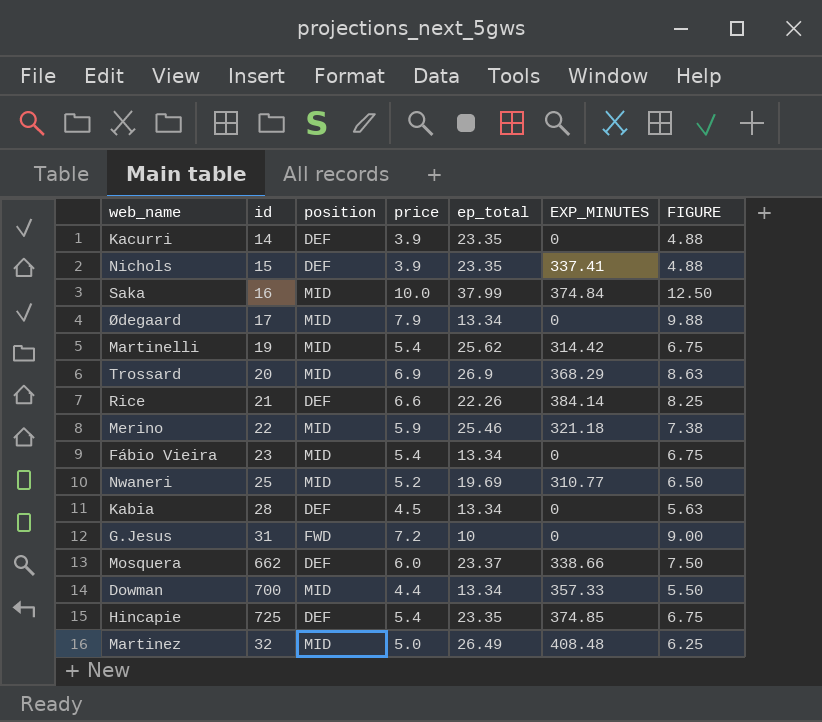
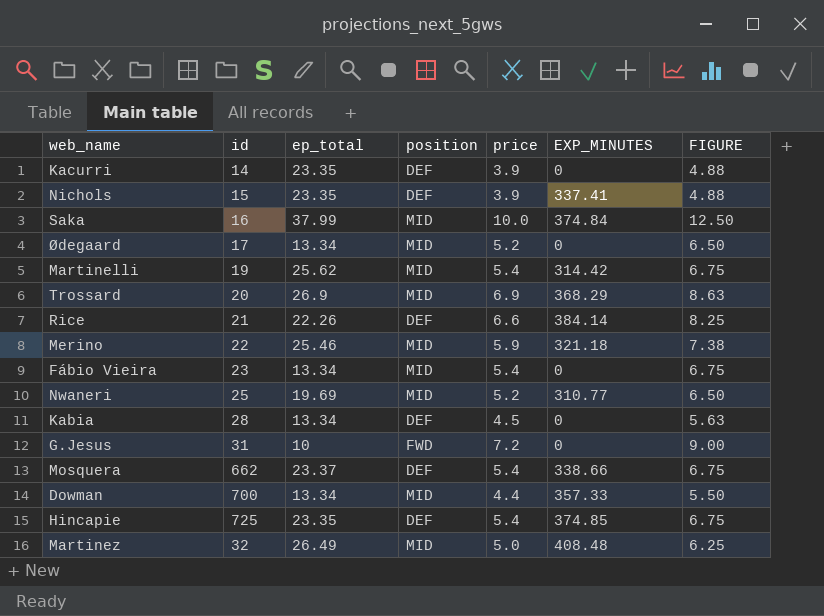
column ep_total | position: 5 -> 3
Ødegaard | price: 7.9 -> 5.2
Ødegaard | FIGURE: 9.88 -> 6.50
Mosquera | price: 6.0 -> 5.4
Mosquera | FIGURE: 7.50 -> 6.75

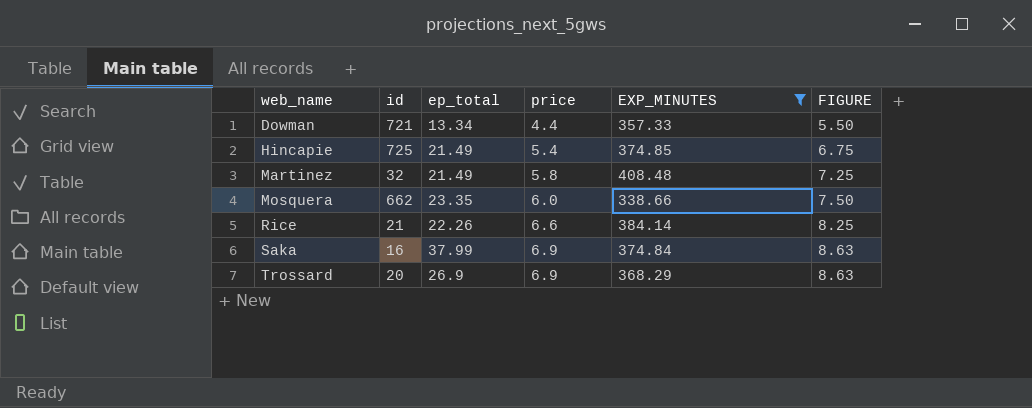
filter: none -> EXP_MINUTES >= 338.66
row order: none -> web_name ascending
column position | position: 4 -> none
Dowman | id: 700 -> 721
Hincapie | ep_total: 23.35 -> 21.49
Martinez | ep_total: 26.49 -> 21.49
Martinez | price: 5.0 -> 5.8
Martinez | FIGURE: 6.25 -> 7.25
Mosquera | ep_total: 23.37 -> 23.35
Mosquera | price: 5.4 -> 6.0
Mosquera | FIGURE: 6.75 -> 7.50
Saka | price: 10.0 -> 6.9
Saka | FIGURE: 12.50 -> 8.63

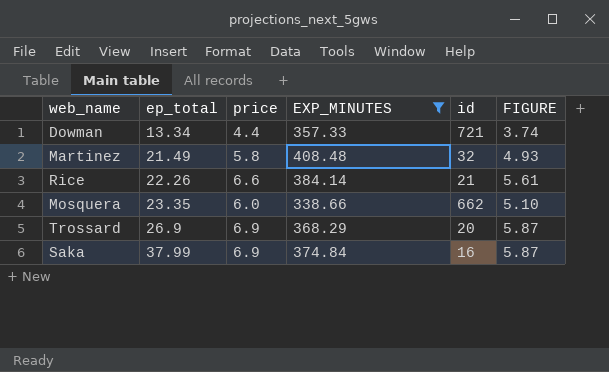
row order: web_name ascending -> ep_total ascending
column id | position: 2 -> 5
column FIGURE | formula: [price] * 1.25 -> [price] * 0.85
row Hincapie: 725 | 21.49 | 5.4 | 374.85 | 6.75 -> none

